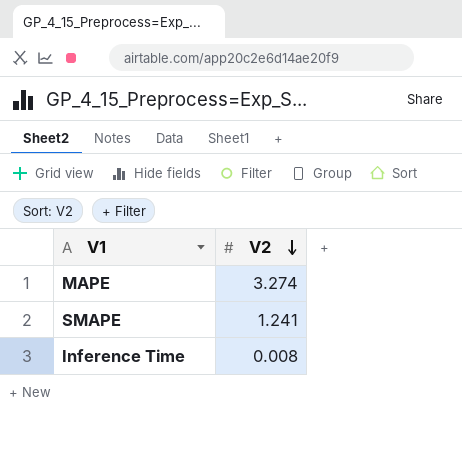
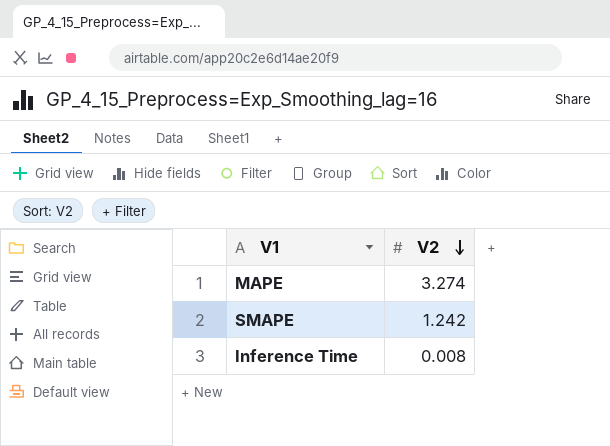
SMAPE | V2: 1.241 -> 1.242

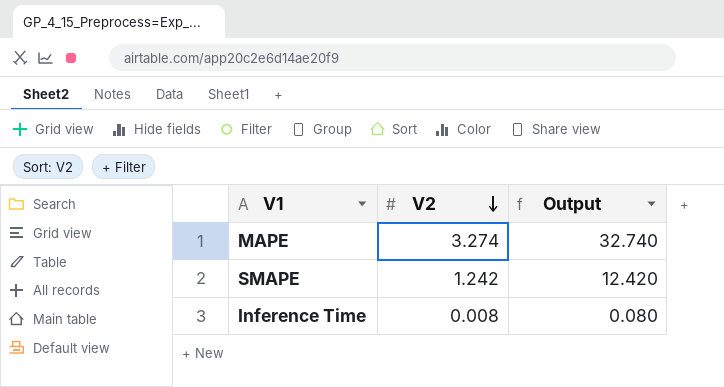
column Output | formula: none -> [V2] * 10

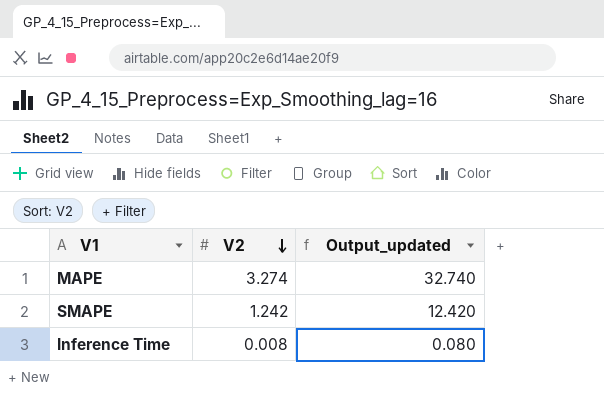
column name: Output -> Output_updated

